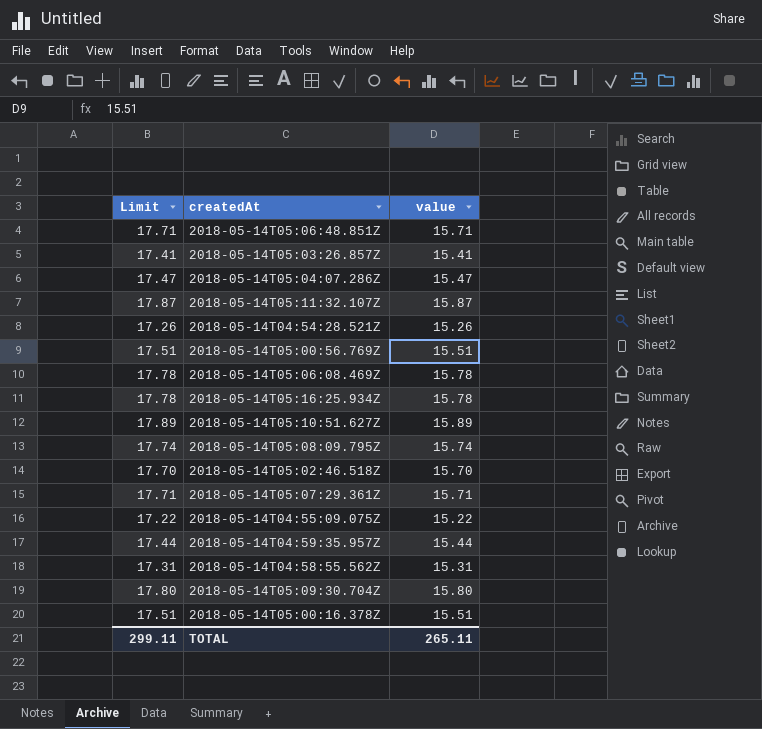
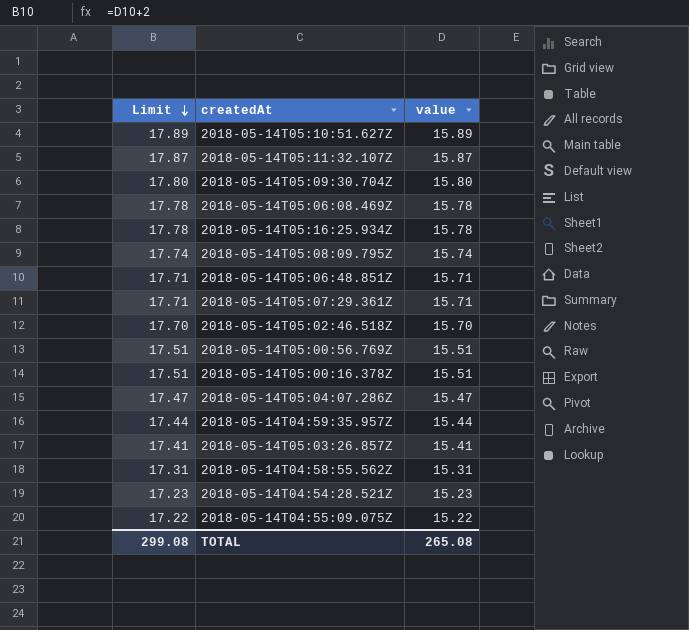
row order: none -> Limit descending
2018-05-14T04:54:28.521Z | Limit: 17.26 -> 17.23
2018-05-14T04:54:28.521Z | value: 15.26 -> 15.23
TOTAL | Limit: 299.11 -> 299.08
TOTAL | value: 265.11 -> 265.08

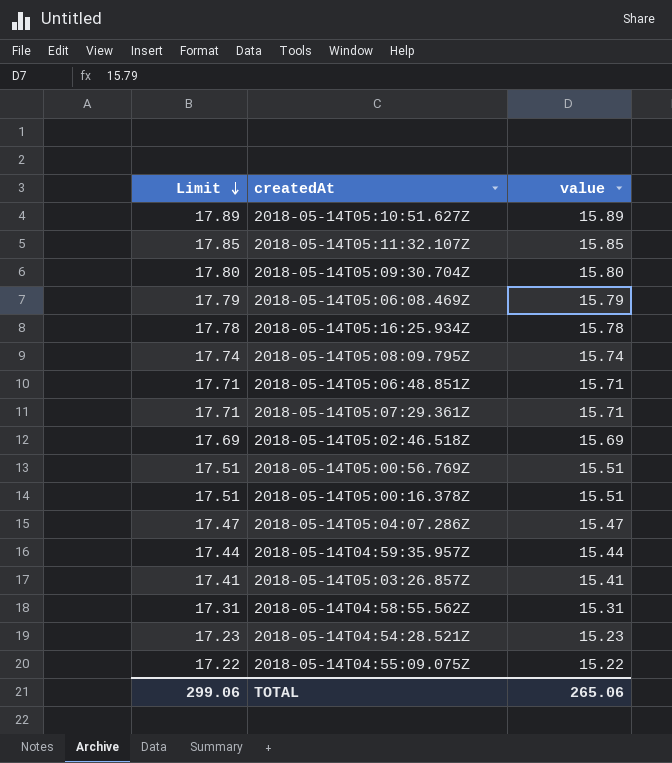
2018-05-14T05:11:32.107Z | Limit: 17.87 -> 17.85
2018-05-14T05:11:32.107Z | value: 15.87 -> 15.85
2018-05-14T05:06:08.469Z | Limit: 17.78 -> 17.79
2018-05-14T05:06:08.469Z | value: 15.78 -> 15.79
2018-05-14T05:02:46.518Z | Limit: 17.70 -> 17.69
2018-05-14T05:02:46.518Z | value: 15.70 -> 15.69
TOTAL | Limit: 299.08 -> 299.06
TOTAL | value: 265.08 -> 265.06

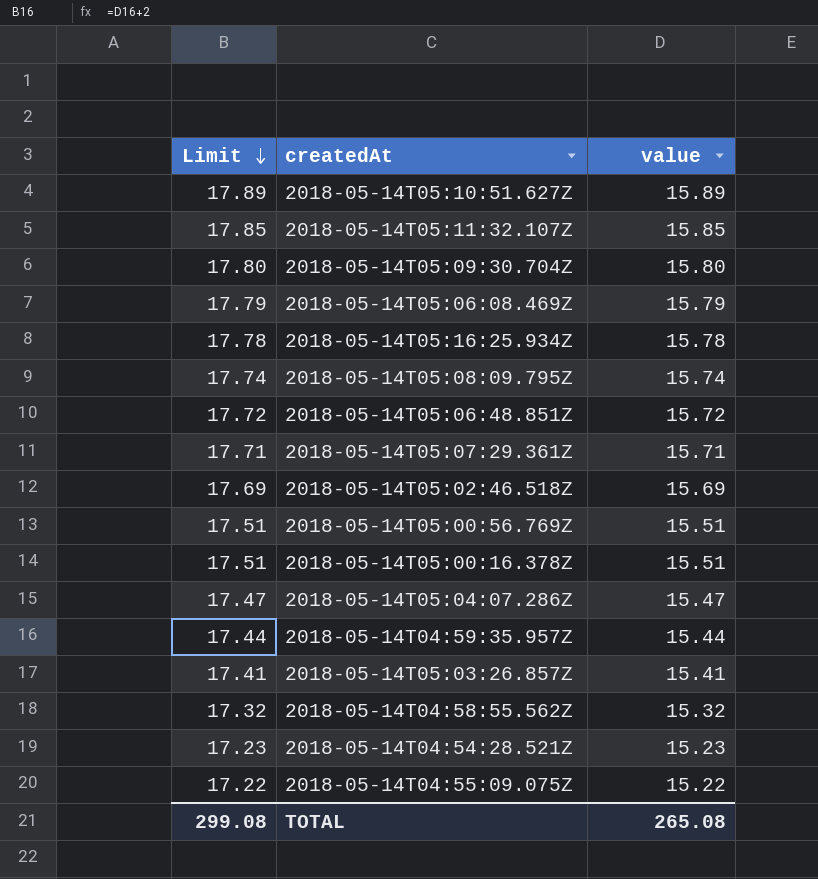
2018-05-14T05:06:48.851Z | Limit: 17.71 -> 17.72
2018-05-14T05:06:48.851Z | value: 15.71 -> 15.72
2018-05-14T04:58:55.562Z | Limit: 17.31 -> 17.32
2018-05-14T04:58:55.562Z | value: 15.31 -> 15.32
TOTAL | Limit: 299.06 -> 299.08
TOTAL | value: 265.06 -> 265.08

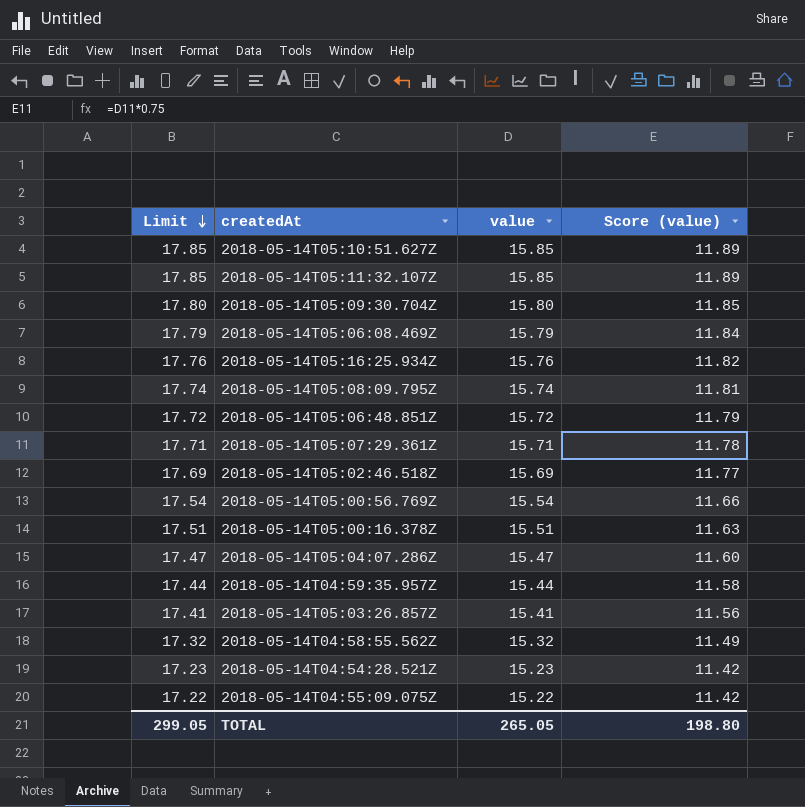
column Score (value) | formula: none -> [value] * 0.75
2018-05-14T05:10:51.627Z | Limit: 17.89 -> 17.85
2018-05-14T05:10:51.627Z | value: 15.89 -> 15.85
2018-05-14T05:16:25.934Z | Limit: 17.78 -> 17.76
2018-05-14T05:16:25.934Z | value: 15.78 -> 15.76
2018-05-14T05:00:56.769Z | Limit: 17.51 -> 17.54
2018-05-14T05:00:56.769Z | value: 15.51 -> 15.54
TOTAL | Limit: 299.08 -> 299.05
TOTAL | value: 265.08 -> 265.05

